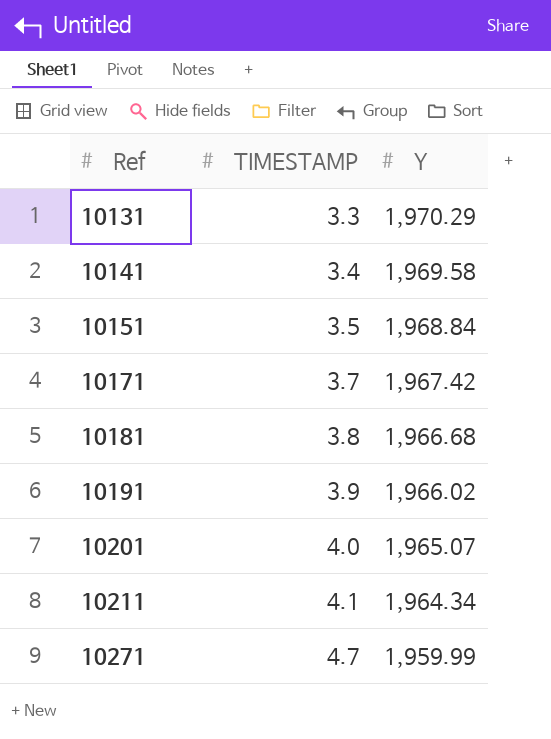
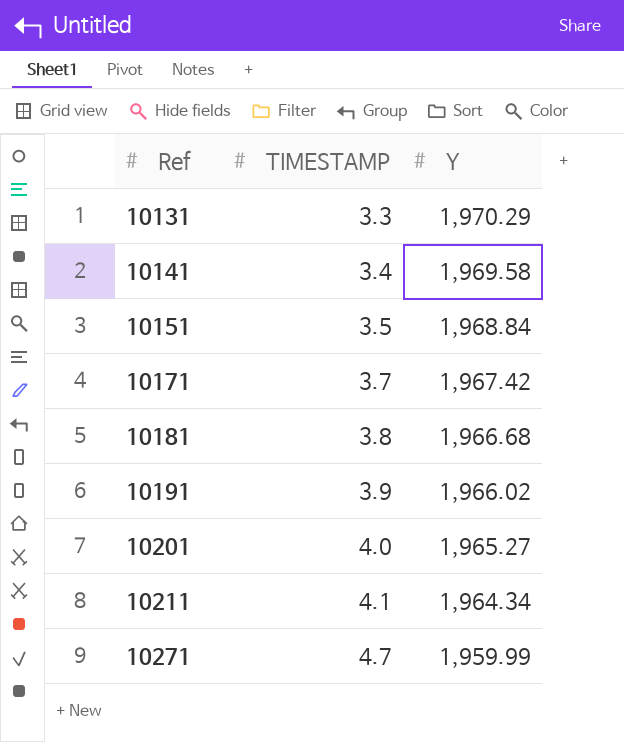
10201 | Y: 1,965.07 -> 1,965.27

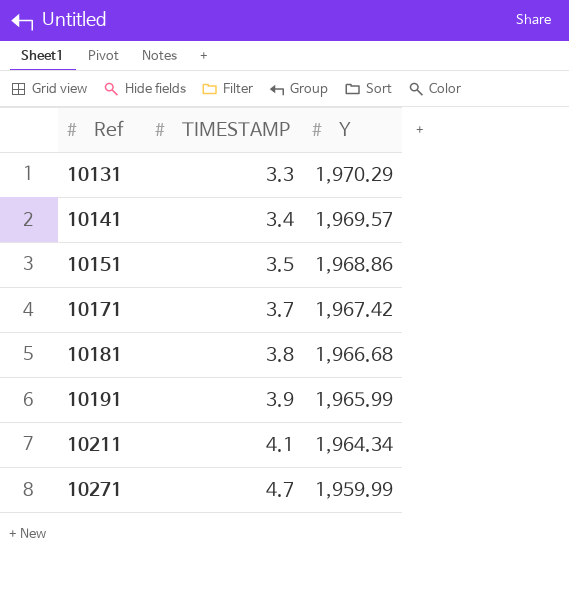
row 10201: 4.0 | 1,965.27 -> none
10141 | Y: 1,969.58 -> 1,969.57
10151 | Y: 1,968.84 -> 1,968.86
10191 | Y: 1,966.02 -> 1,965.99

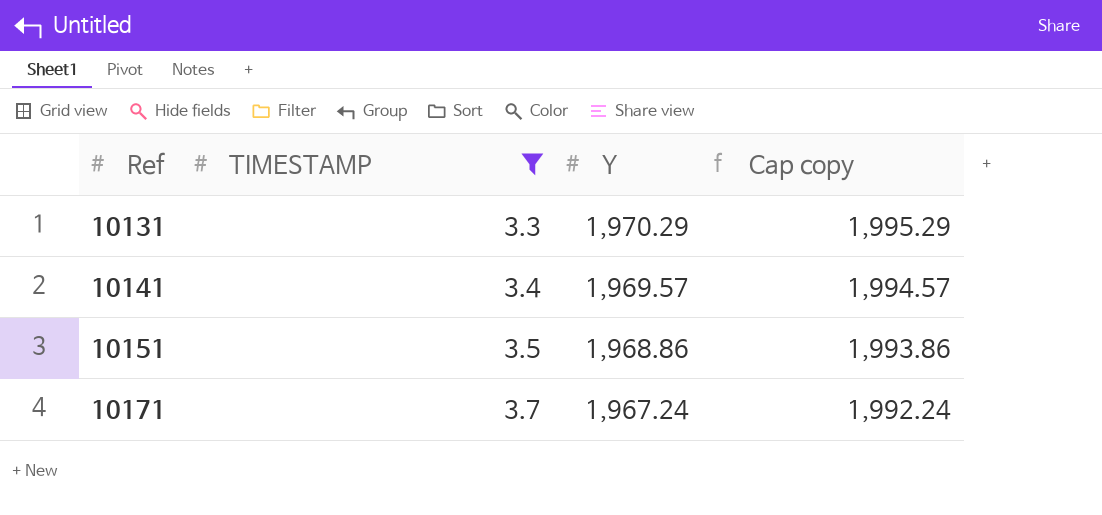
filter: none -> TIMESTAMP <= 3.7
column Cap copy | formula: none -> [Y] + 25
10171 | Y: 1,967.42 -> 1,967.24

